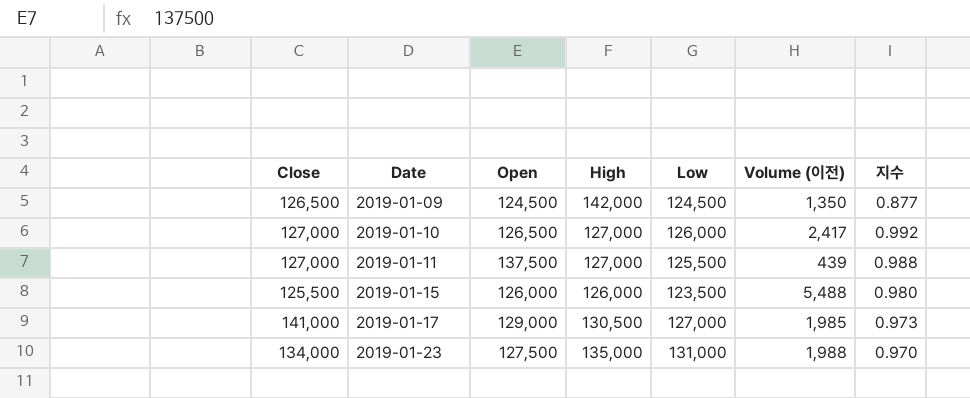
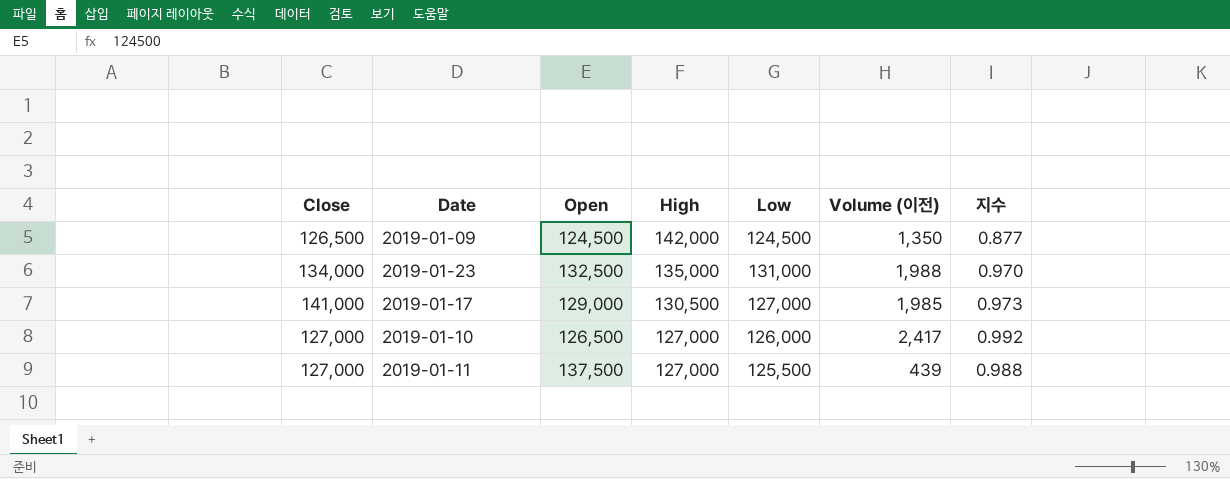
row order: Date ascending -> High descending
row 2019-01-15: 125,500 | 126,000 | 126,000 | 123,500 | 5,488 | 0.980 -> none
2019-01-23 | Open: 127,500 -> 132,500

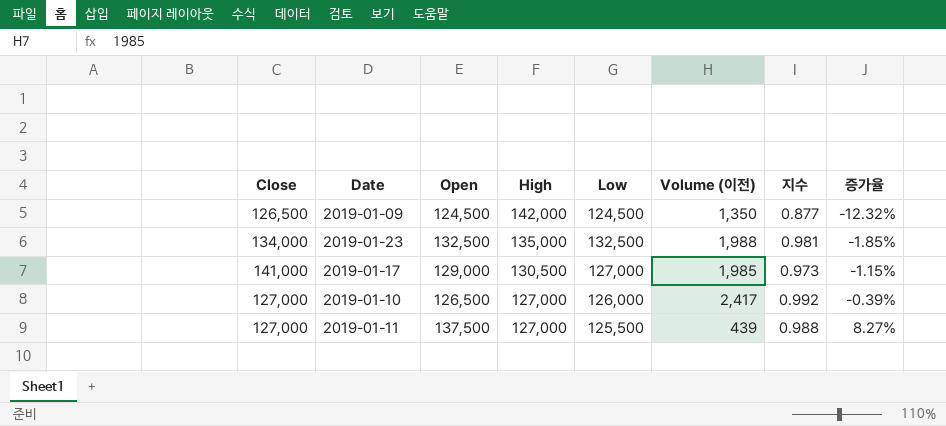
column 증가율 | formula: none -> ([Open] - [High]) / [High]
2019-01-23 | Low: 131,000 -> 132,500
2019-01-23 | 지수: 0.970 -> 0.981

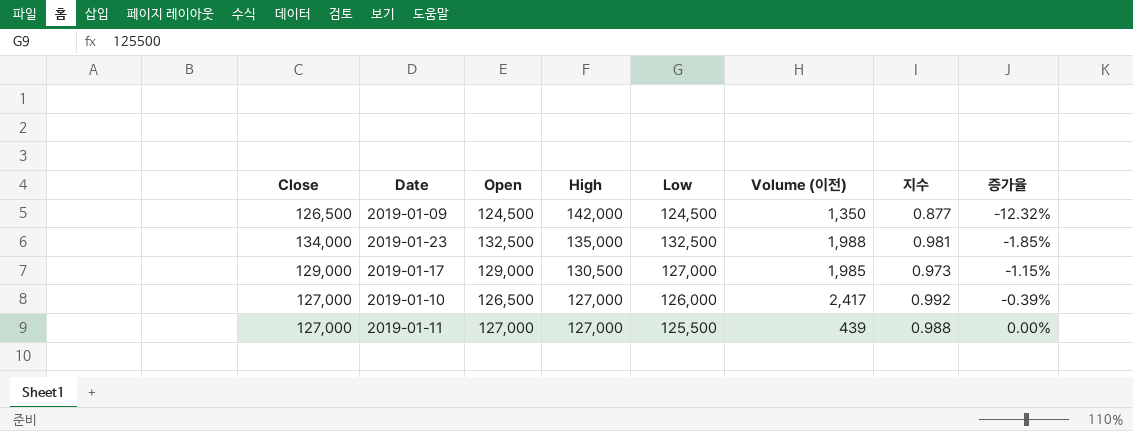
2019-01-17 | Close: 141,000 -> 129,000
2019-01-11 | Open: 137,500 -> 127,000
2019-01-11 | 증가율: 8.27% -> 0.00%

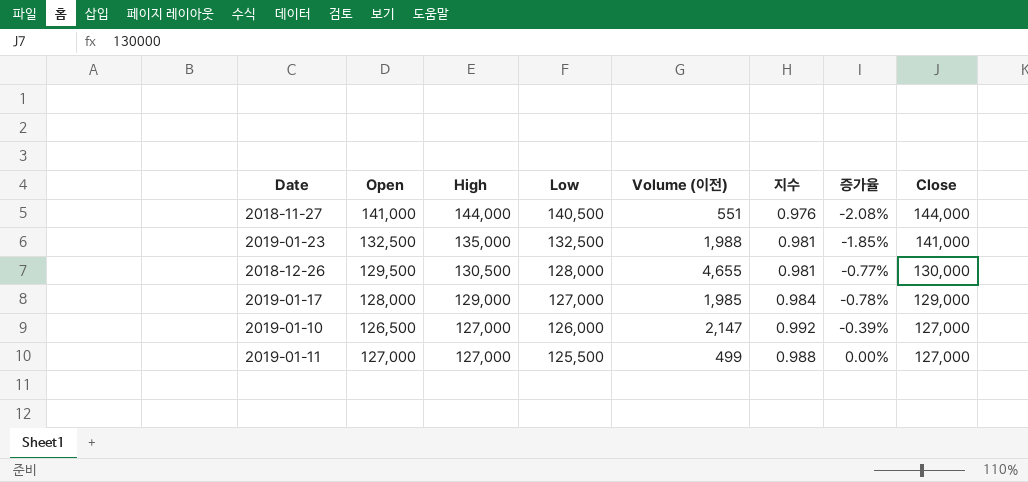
column Close | position: 1 -> 8
row 2019-01-09: 126,500 | 124,500 | 142,000 | 124,500 | 1,350 | 0.877 | -12.32% -> none
row 2018-11-27: none -> 141,000 | 144,000 | 140,500 | 551 | 0.976 | -2.08% | 144,000
2019-01-23 | Close: 134,000 -> 141,000
row 2018-12-26: none -> 129,500 | 130,500 | 128,000 | 4,655 | 0.981 | -0.77% | 130,000
2019-01-17 | Open: 129,000 -> 128,000
2019-01-17 | High: 130,500 -> 129,000
2019-01-17 | 지수: 0.973 -> 0.984
2019-01-17 | 증가율: -1.15% -> -0.78%
2019-01-10 | Volume (이전): 2,417 -> 2,147
2019-01-11 | Volume (이전): 439 -> 499

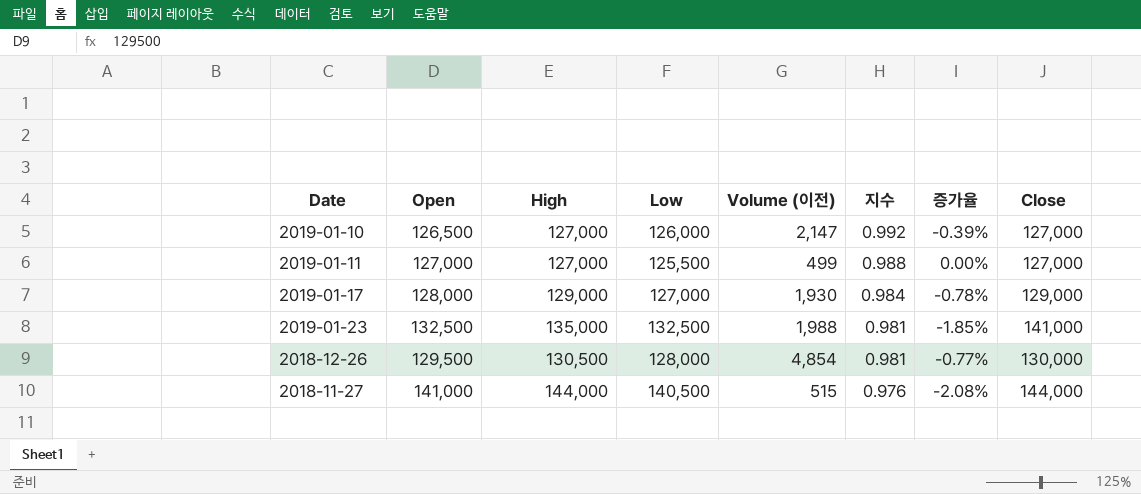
row order: High descending -> 지수 descending
2019-01-17 | Volume (이전): 1,985 -> 1,930
2018-12-26 | Volume (이전): 4,655 -> 4,854
2018-11-27 | Volume (이전): 551 -> 515

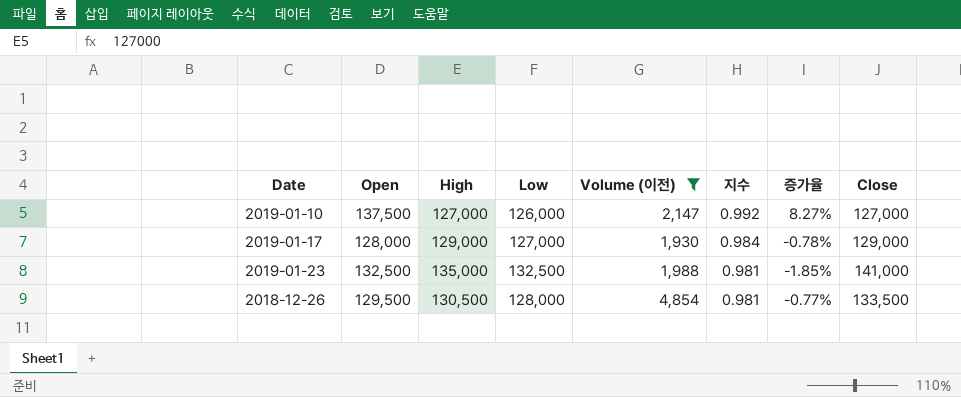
filter: none -> Volume (이전) >= 1,930
2019-01-10 | Open: 126,500 -> 137,500
2019-01-10 | 증가율: -0.39% -> 8.27%
2018-12-26 | Close: 130,000 -> 133,500

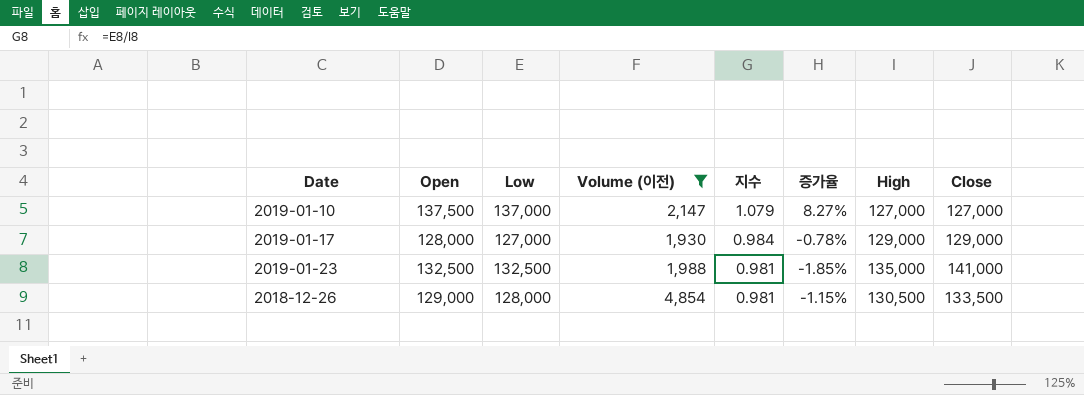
column High | position: 3 -> 7
2019-01-10 | Low: 126,000 -> 137,000
2019-01-10 | 지수: 0.992 -> 1.079
2018-12-26 | Open: 129,500 -> 129,000
2018-12-26 | 증가율: -0.77% -> -1.15%

